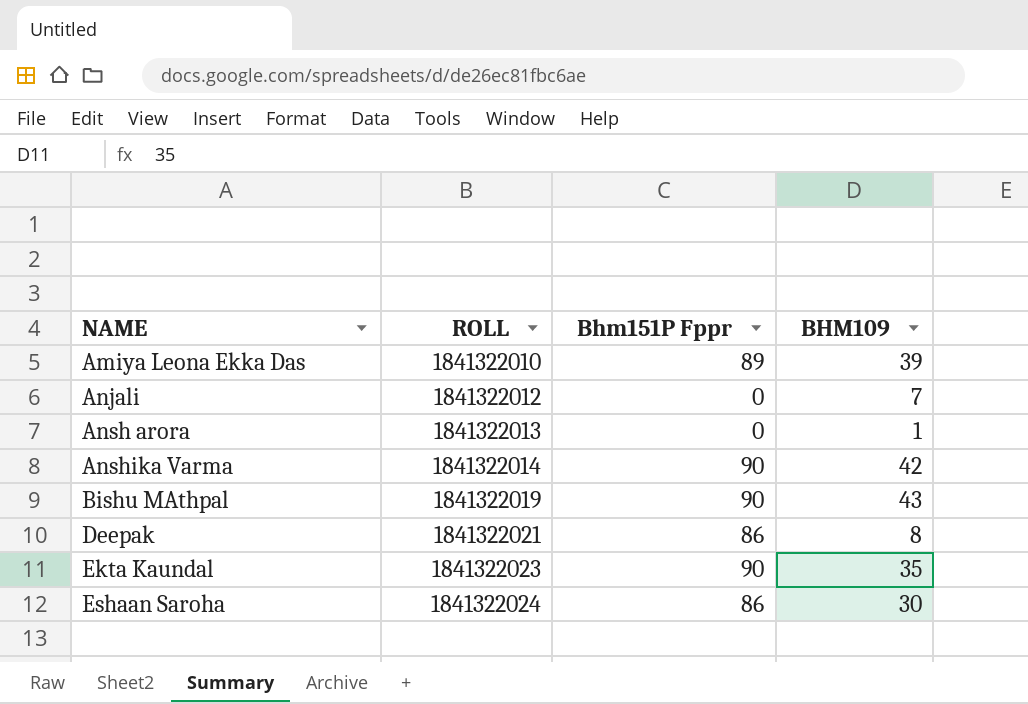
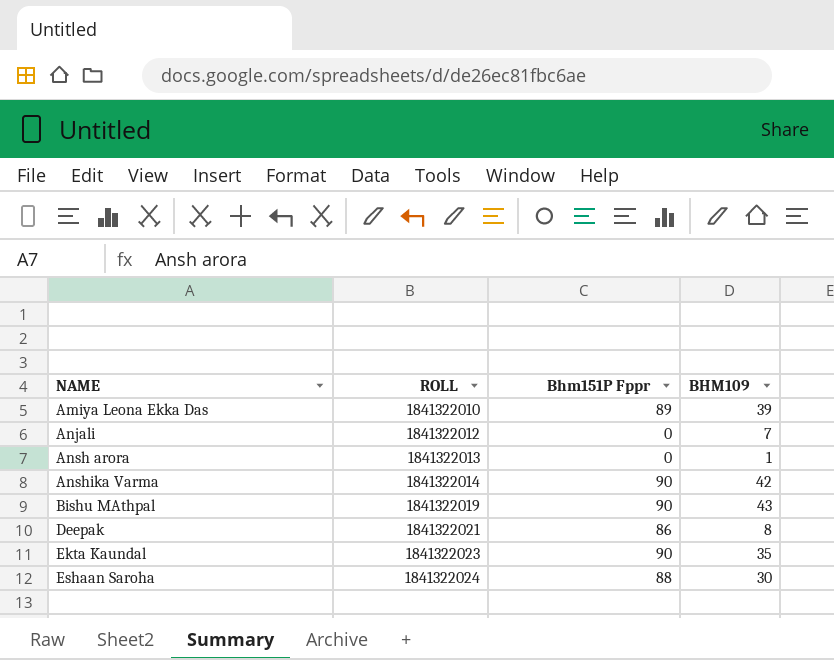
Eshaan Saroha | Bhm151P Fppr: 86 -> 88

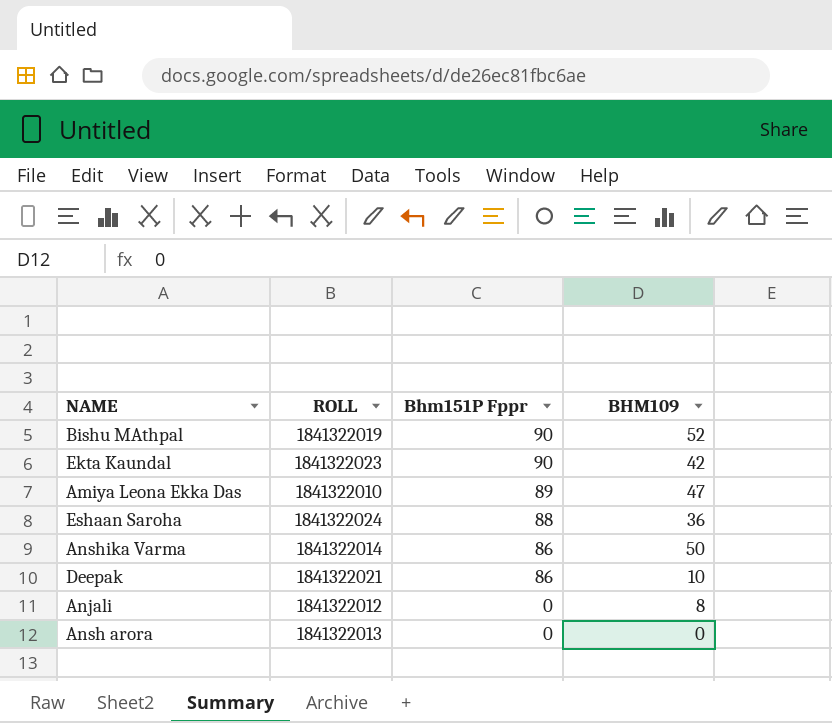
row order: NAME ascending -> Bhm151P Fppr descending
Bishu MAthpal | BHM109: 43 -> 52
Ekta Kaundal | BHM109: 35 -> 42
Amiya Leona Ekka Das | BHM109: 39 -> 47
Eshaan Saroha | BHM109: 30 -> 36
Anshika Varma | Bhm151P Fppr: 90 -> 86
Anshika Varma | BHM109: 42 -> 50
Deepak | BHM109: 8 -> 10
Anjali | BHM109: 7 -> 8
Ansh arora | BHM109: 1 -> 0

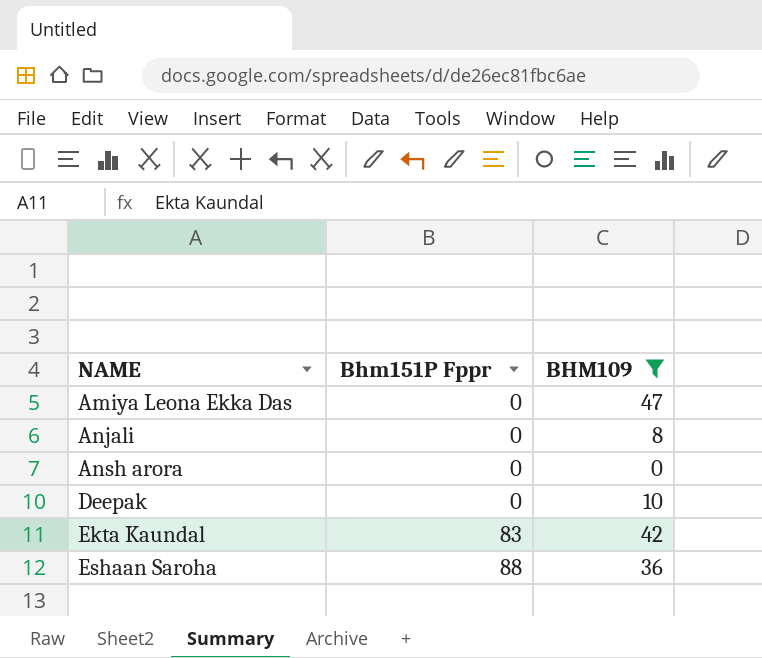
filter: none -> BHM109 <= 47
row order: Bhm151P Fppr descending -> NAME ascending
column ROLL | position: 2 -> none
Amiya Leona Ekka Das | Bhm151P Fppr: 89 -> 0
Deepak | Bhm151P Fppr: 86 -> 0
Ekta Kaundal | Bhm151P Fppr: 90 -> 83

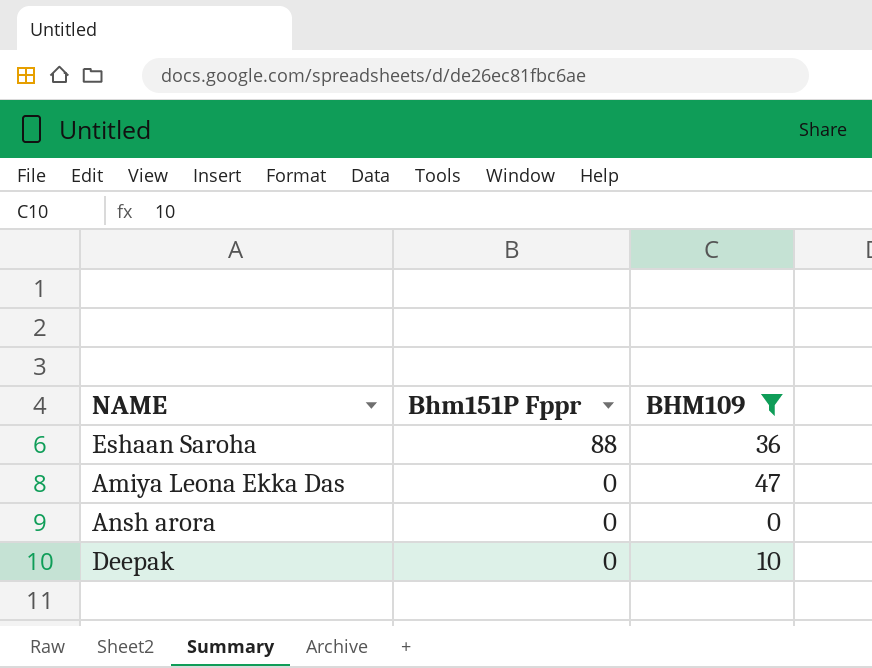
row order: NAME ascending -> Bhm151P Fppr descending
row Anjali: 0 | 8 -> none
row Ekta Kaundal: 83 | 42 -> none

